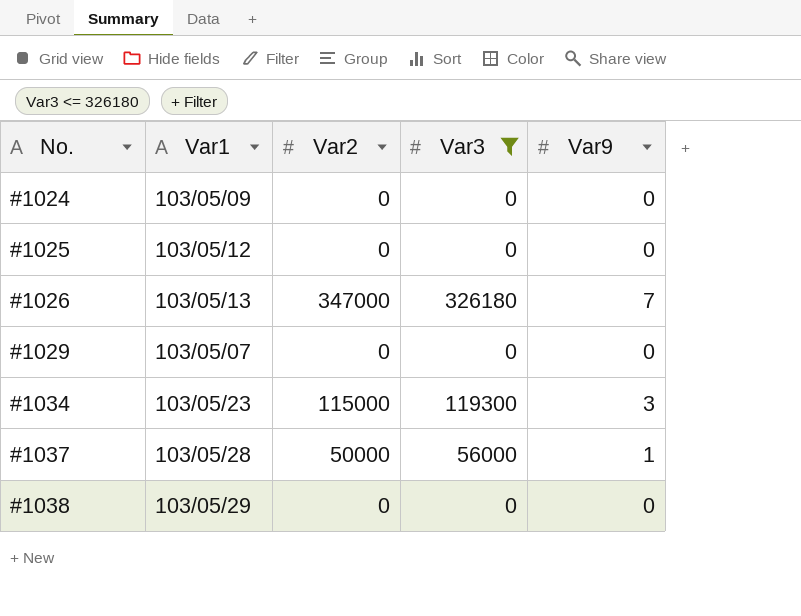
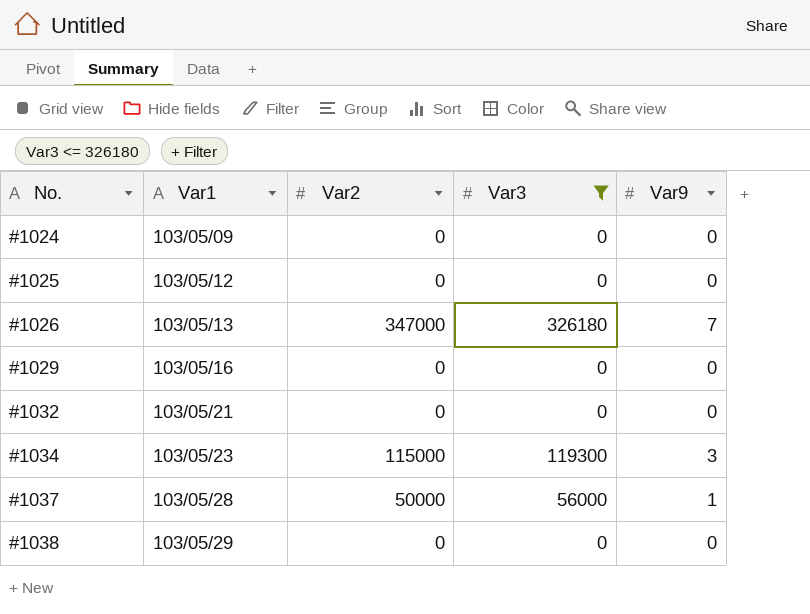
#1029 | Var1: 103/05/07 -> 103/05/16
row #1032: none -> 103/05/21 | 0 | 0 | 0

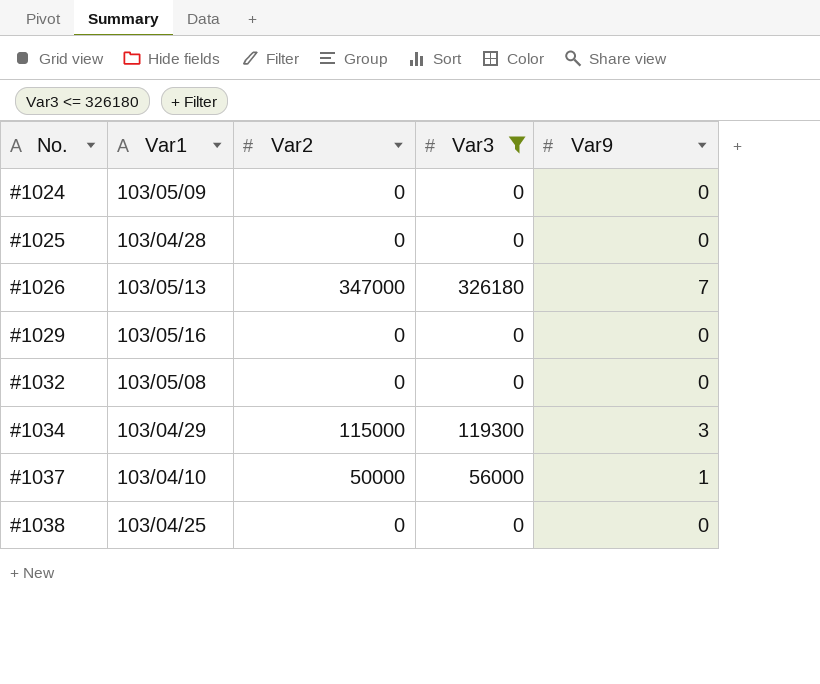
#1025 | Var1: 103/05/12 -> 103/04/28
#1032 | Var1: 103/05/21 -> 103/05/08
#1034 | Var1: 103/05/23 -> 103/04/29
#1037 | Var1: 103/05/28 -> 103/04/10
#1038 | Var1: 103/05/29 -> 103/04/25

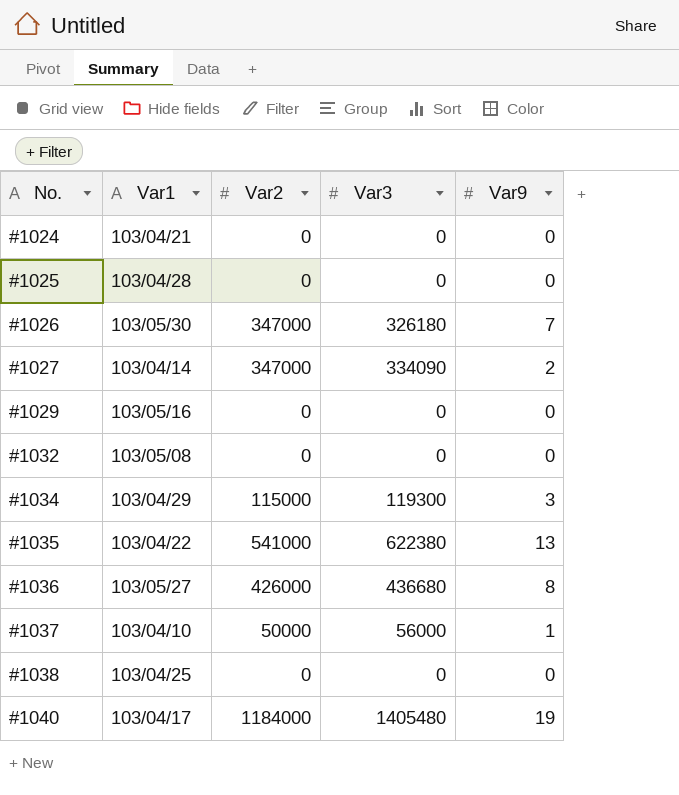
filter: Var3 <= 326180 -> none
#1024 | Var1: 103/05/09 -> 103/04/21
#1026 | Var1: 103/05/13 -> 103/05/30

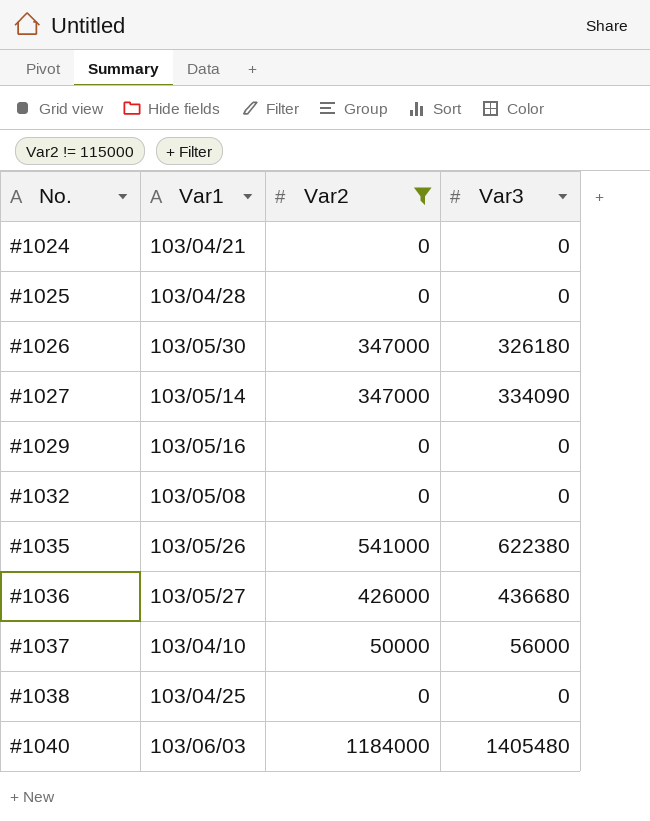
filter: none -> Var2 != 115000
column Var9 | position: 5 -> none
#1027 | Var1: 103/04/14 -> 103/05/14
#1035 | Var1: 103/04/22 -> 103/05/26
#1040 | Var1: 103/04/17 -> 103/06/03

